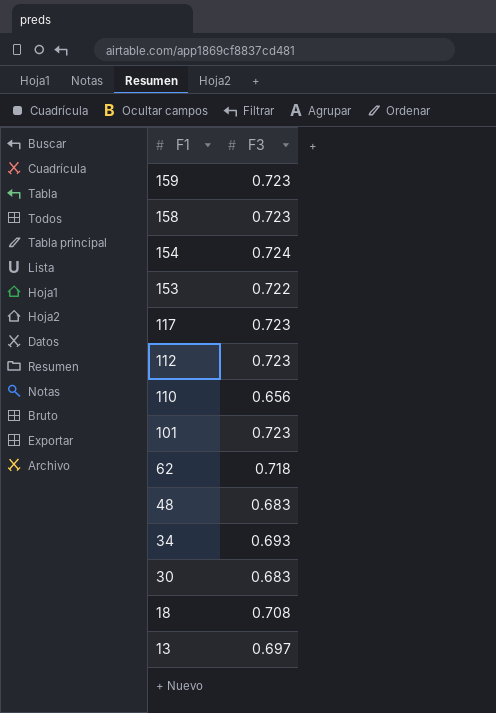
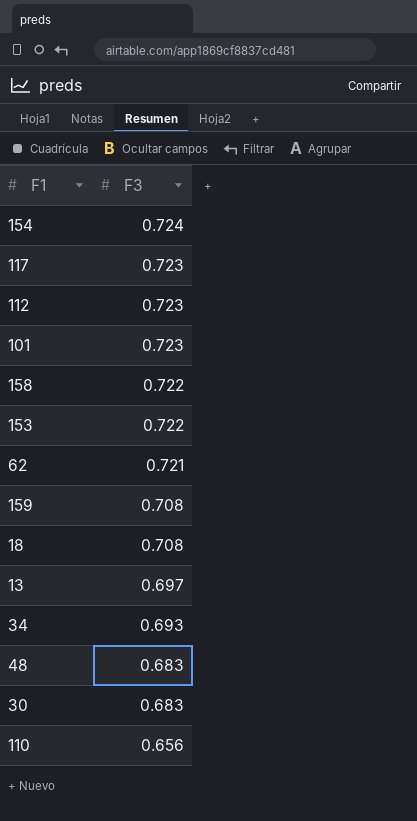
row order: F1 descending -> F3 descending
158 | F3: 0.723 -> 0.722
62 | F3: 0.718 -> 0.721
159 | F3: 0.723 -> 0.708

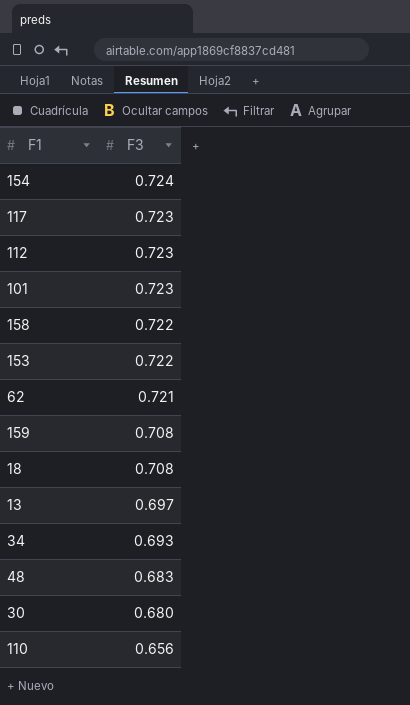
30 | F3: 0.683 -> 0.680

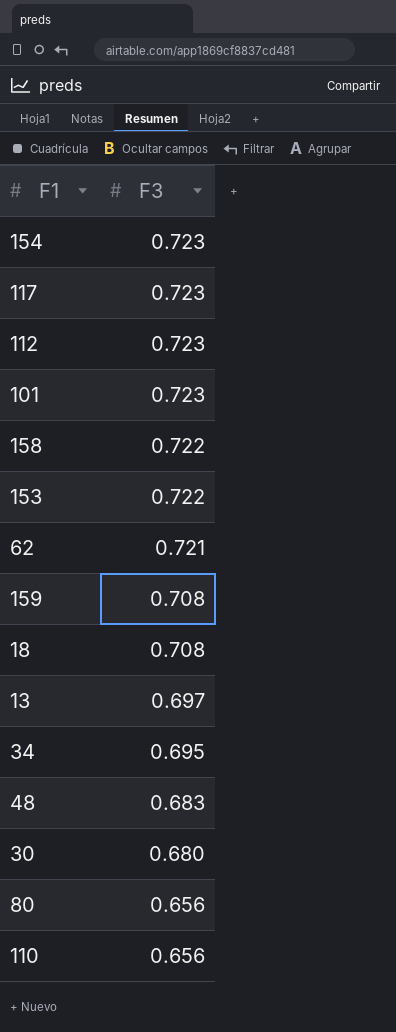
154 | F3: 0.724 -> 0.723
34 | F3: 0.693 -> 0.695
row 80: none -> 0.656

